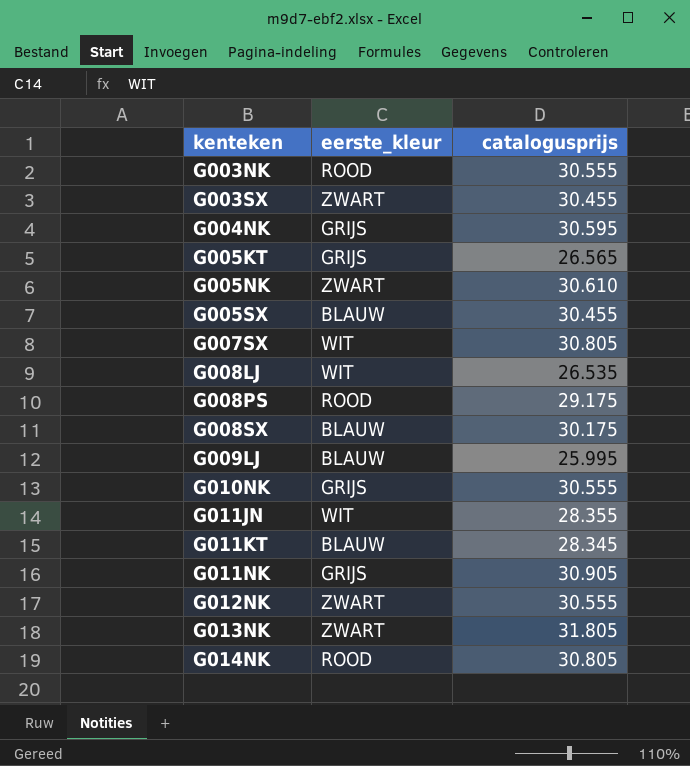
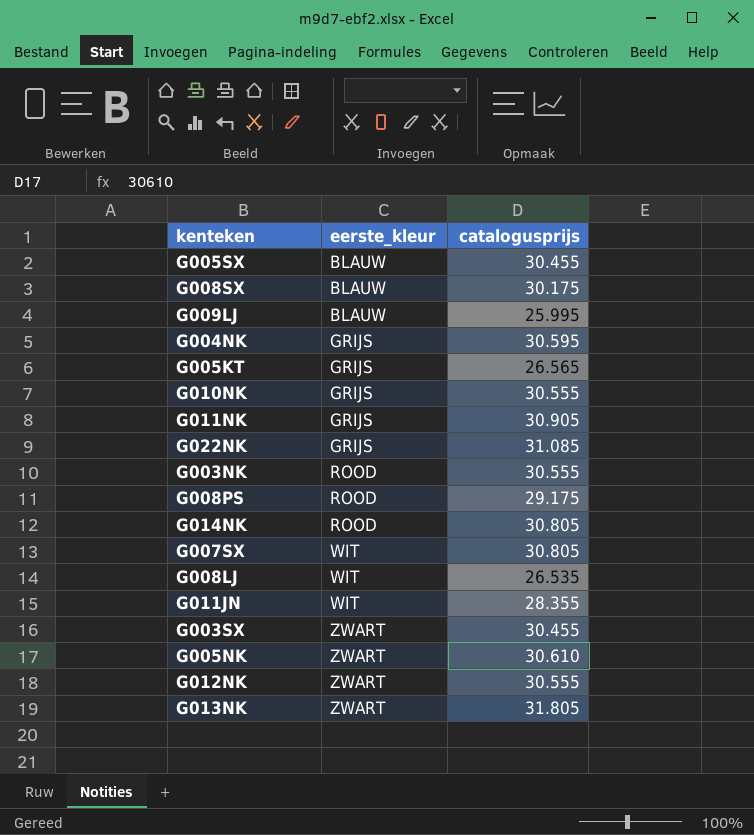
row order: kenteken ascending -> eerste_kleur ascending
row G011KT: BLAUW | 28.345 -> none
row G022NK: none -> GRIJS | 31.085

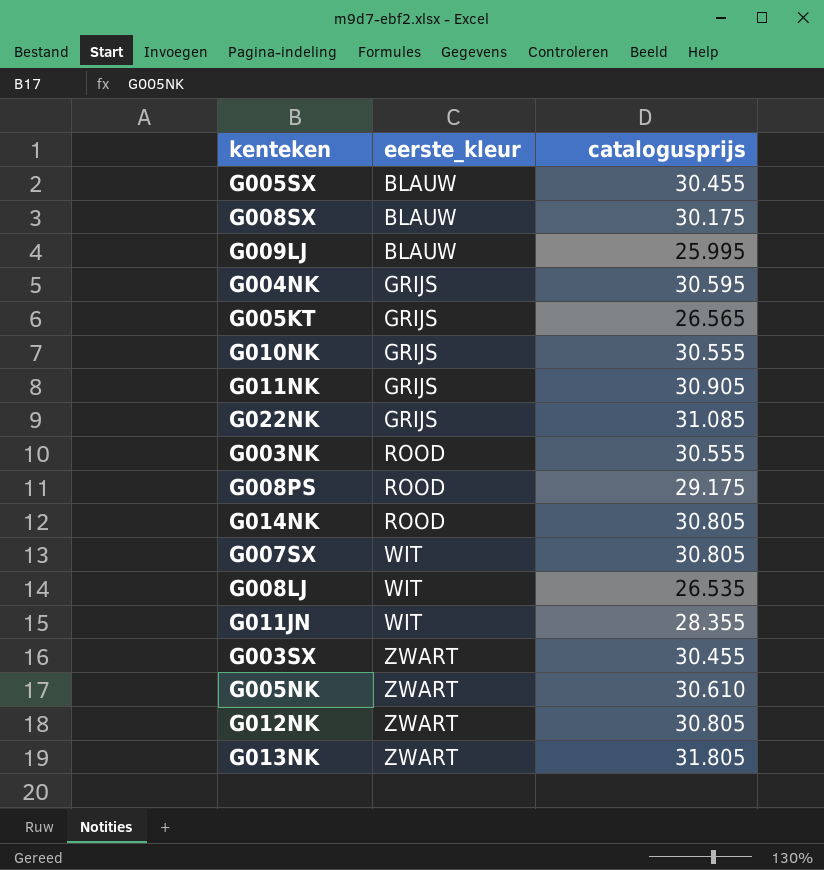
G012NK | catalogusprijs: 30.555 -> 30.805

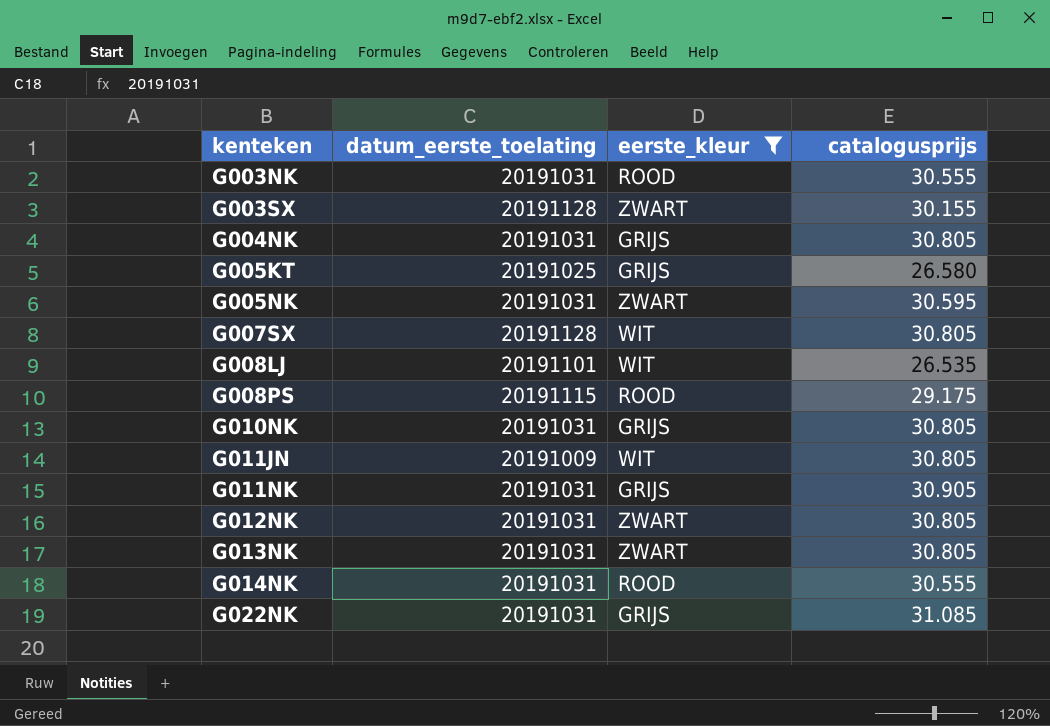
filter: none -> eerste_kleur != BLAUW
row order: eerste_kleur ascending -> kenteken ascending
column datum_eerste_toelating | position: none -> 2
G003SX | catalogusprijs: 30.455 -> 30.155
G004NK | catalogusprijs: 30.595 -> 30.805
G005KT | catalogusprijs: 26.565 -> 26.580
G005NK | catalogusprijs: 30.610 -> 30.595
G010NK | catalogusprijs: 30.555 -> 30.805
G011JN | catalogusprijs: 28.355 -> 30.805
G013NK | catalogusprijs: 31.805 -> 30.805
G014NK | catalogusprijs: 30.805 -> 30.555

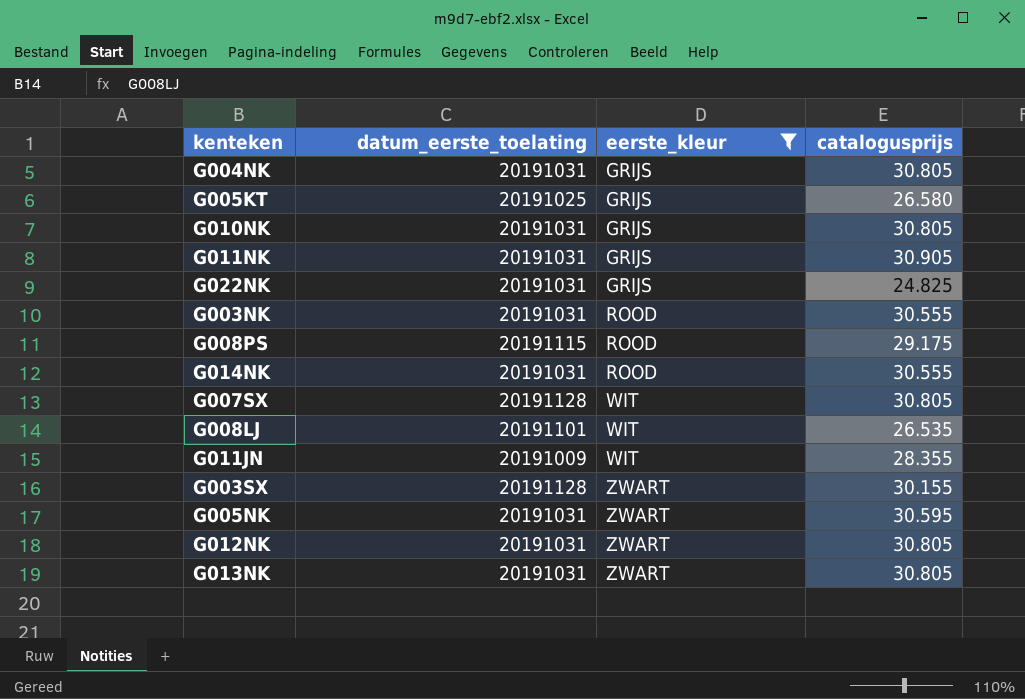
row order: kenteken ascending -> eerste_kleur ascending
G022NK | catalogusprijs: 31.085 -> 24.825
G011JN | catalogusprijs: 30.805 -> 28.355

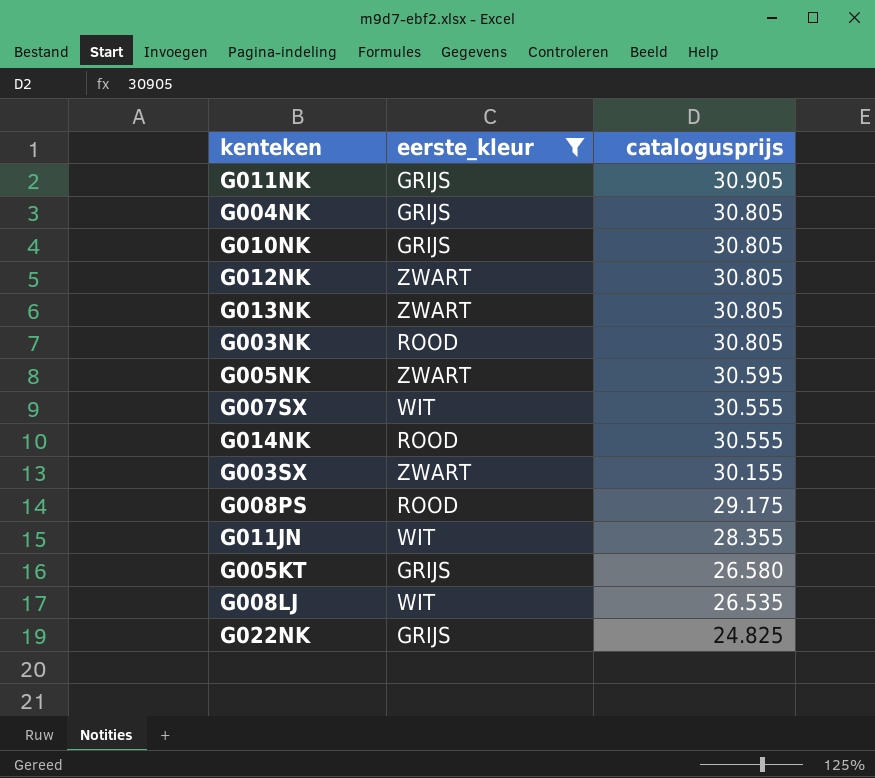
row order: eerste_kleur ascending -> catalogusprijs descending
column datum_eerste_toelating | position: 2 -> none
G003NK | catalogusprijs: 30.555 -> 30.805
G007SX | catalogusprijs: 30.805 -> 30.555

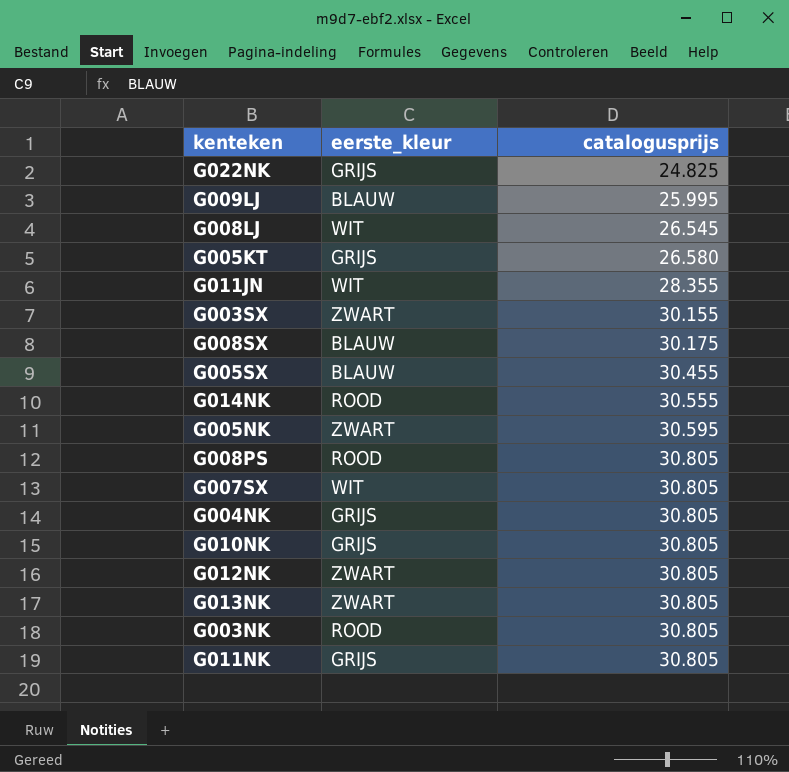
filter: eerste_kleur != BLAUW -> none
row order: catalogusprijs descending -> catalogusprijs ascending
G008LJ | catalogusprijs: 26.535 -> 26.545
G008PS | catalogusprijs: 29.175 -> 30.805
G007SX | catalogusprijs: 30.555 -> 30.805
G011NK | catalogusprijs: 30.905 -> 30.805

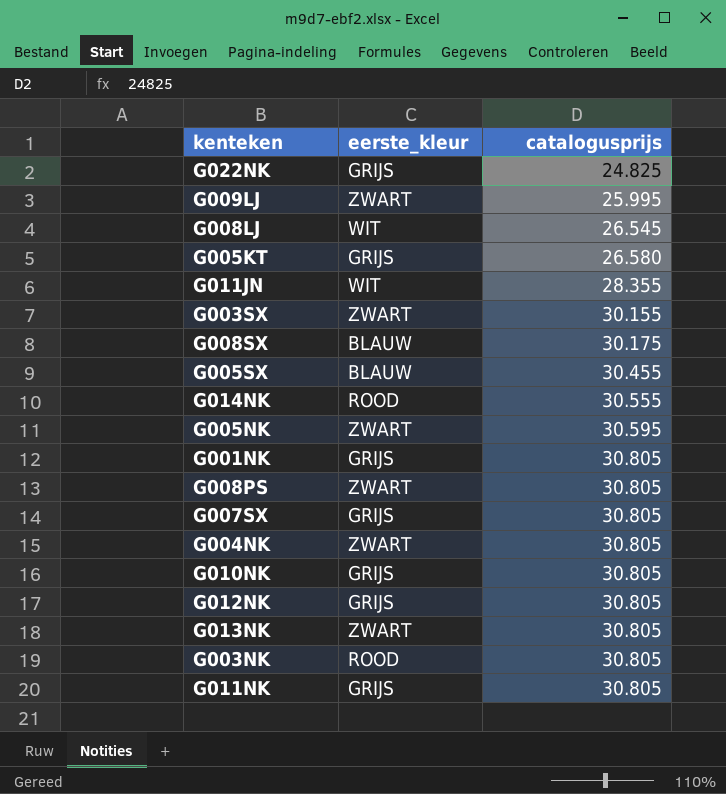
G009LJ | eerste_kleur: BLAUW -> ZWART
row G001NK: none -> GRIJS | 30.805
G008PS | eerste_kleur: ROOD -> ZWART
G007SX | eerste_kleur: WIT -> GRIJS
G004NK | eerste_kleur: GRIJS -> ZWART
G012NK | eerste_kleur: ZWART -> GRIJS

